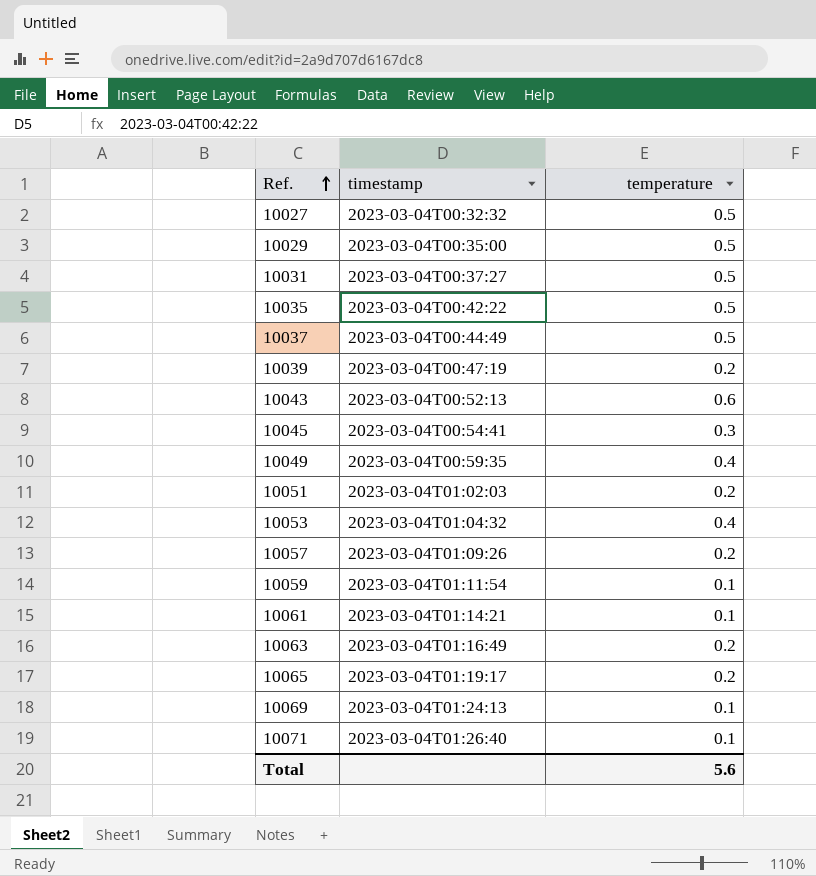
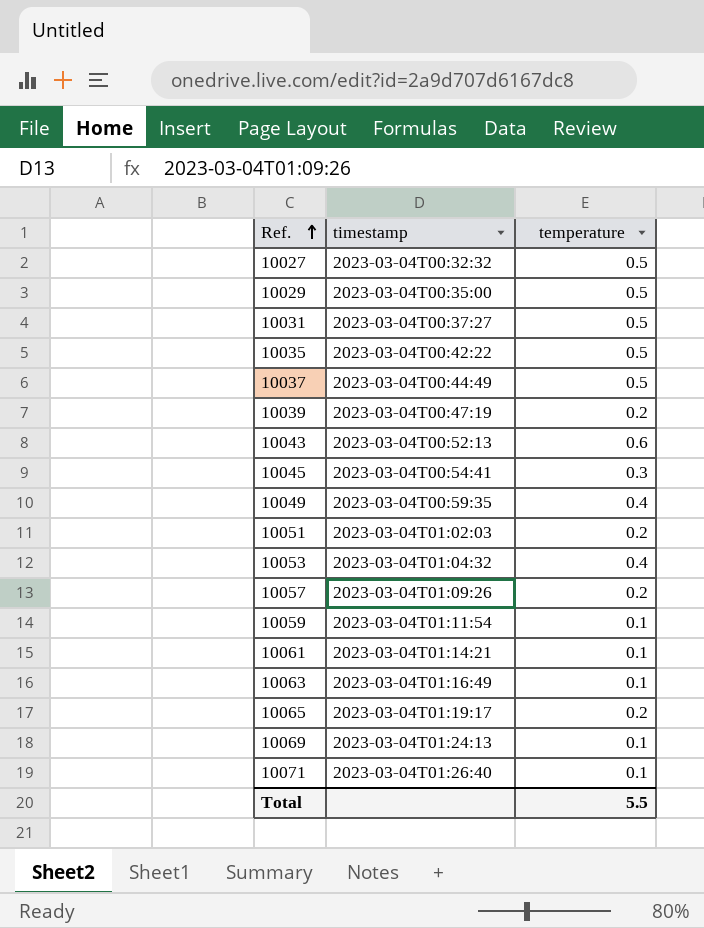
10063 | temperature: 0.2 -> 0.1
Total | temperature: 5.6 -> 5.5

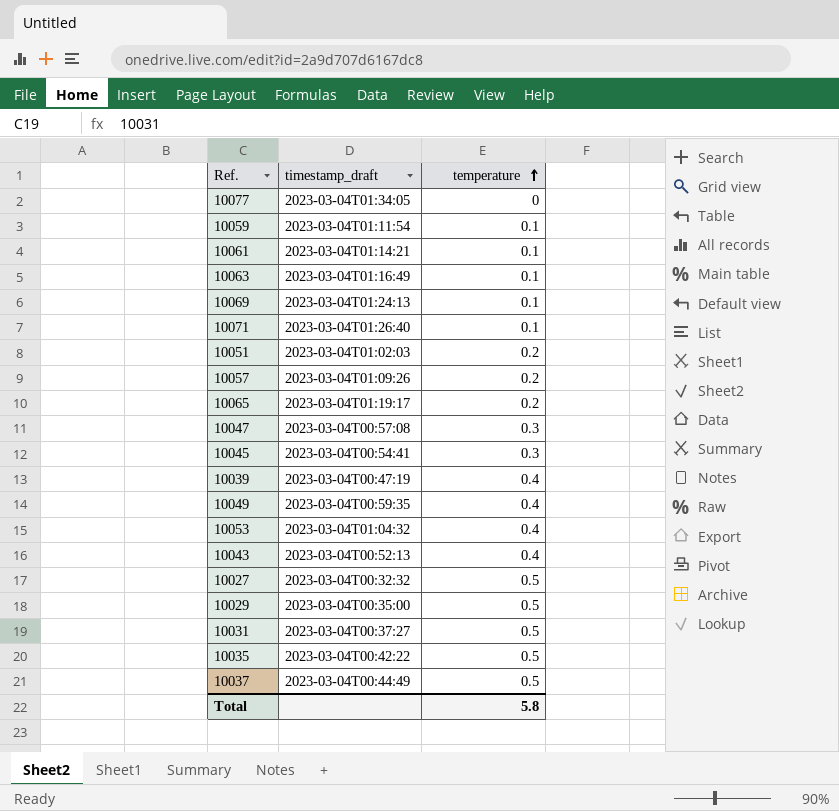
row order: Ref. ascending -> temperature ascending
column name: timestamp -> timestamp_draft
row 10077: none -> 2023-03-04T01:34:05 | 0
row 10047: none -> 2023-03-04T00:57:08 | 0.3
10039 | temperature: 0.2 -> 0.4
10043 | temperature: 0.6 -> 0.4
Total | temperature: 5.5 -> 5.8

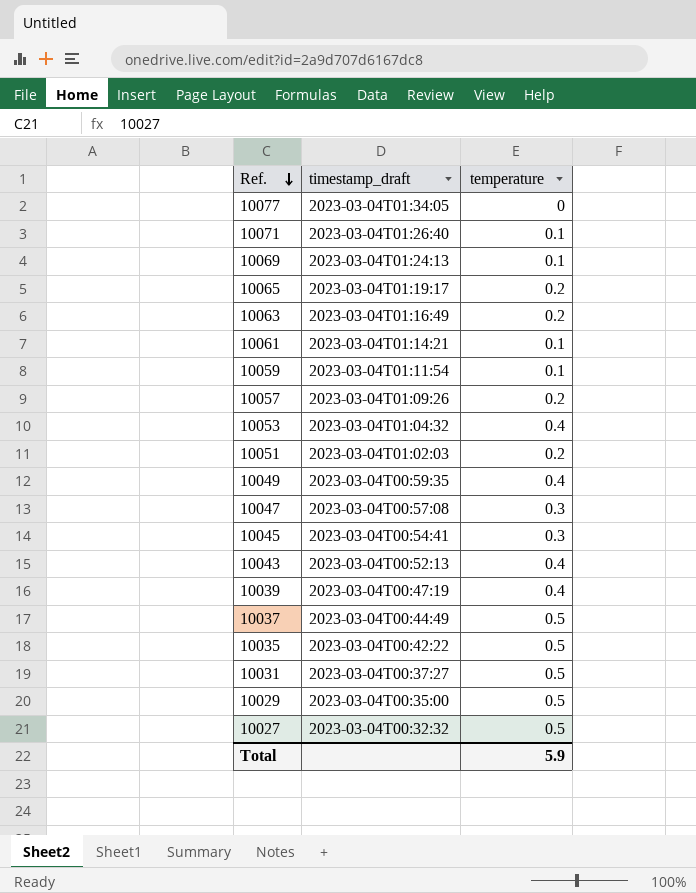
row order: temperature ascending -> Ref. descending
10063 | temperature: 0.1 -> 0.2
Total | temperature: 5.8 -> 5.9

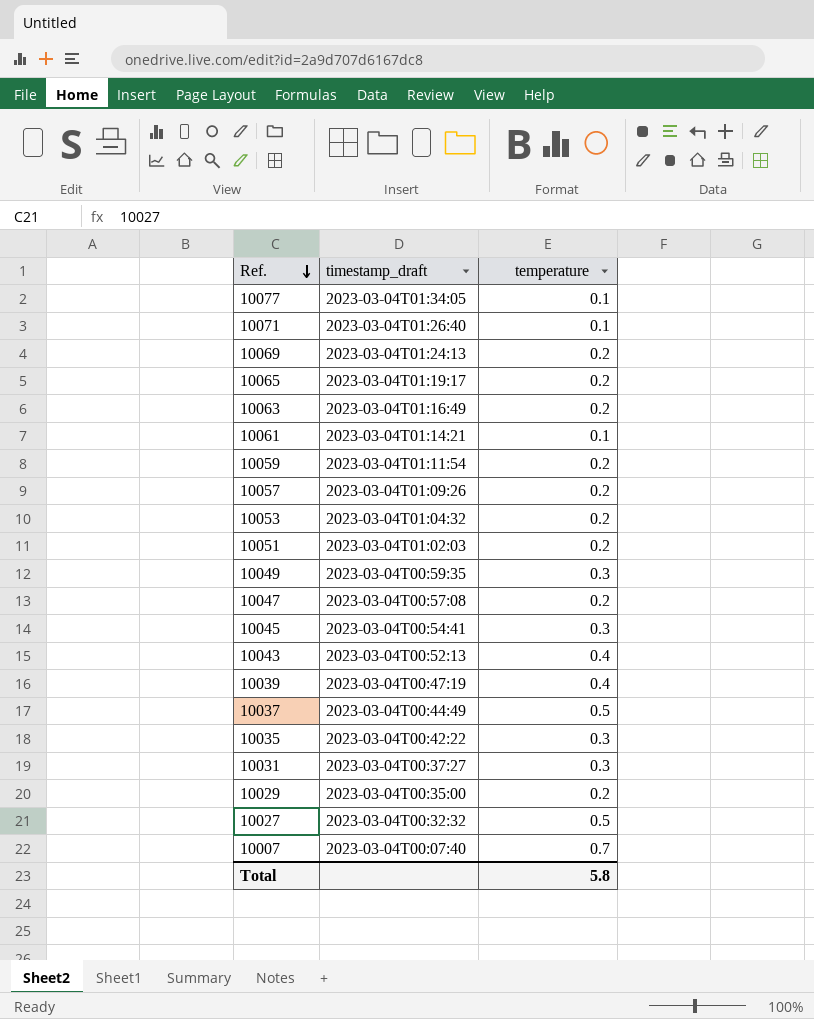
10077 | temperature: 0 -> 0.1
10069 | temperature: 0.1 -> 0.2
10059 | temperature: 0.1 -> 0.2
10053 | temperature: 0.4 -> 0.2
10049 | temperature: 0.4 -> 0.3
10047 | temperature: 0.3 -> 0.2
10035 | temperature: 0.5 -> 0.3
10031 | temperature: 0.5 -> 0.3
10029 | temperature: 0.5 -> 0.2
row 10007: none -> 2023-03-04T00:07:40 | 0.7
Total | temperature: 5.9 -> 5.8

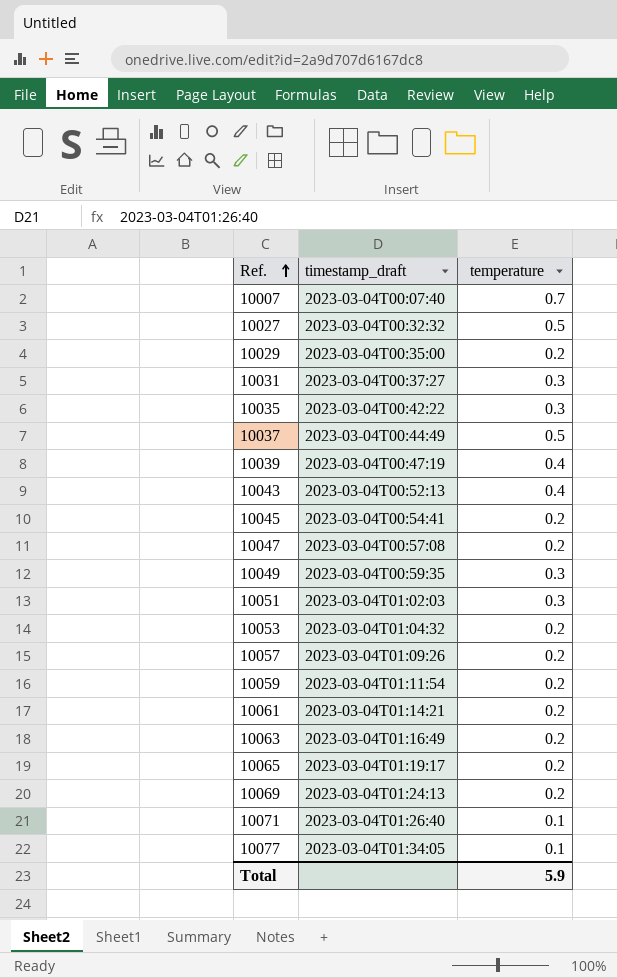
row order: Ref. descending -> Ref. ascending
10045 | temperature: 0.3 -> 0.2
10051 | temperature: 0.2 -> 0.3
10061 | temperature: 0.1 -> 0.2
Total | temperature: 5.8 -> 5.9

